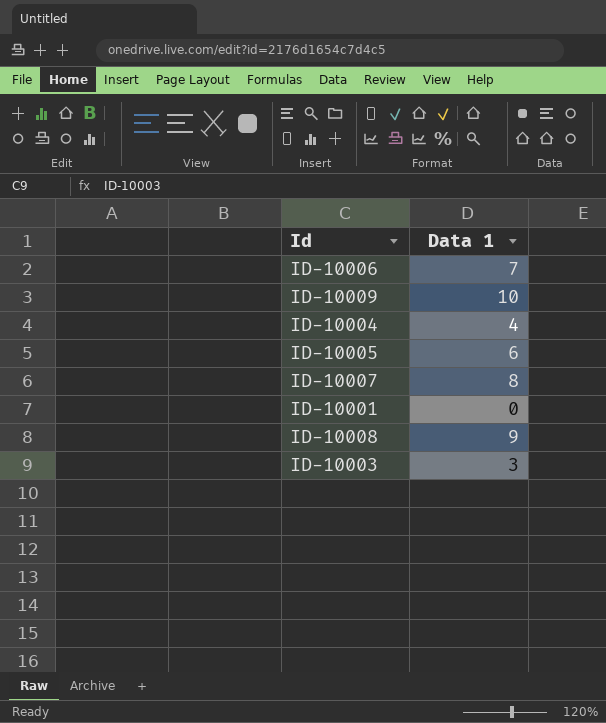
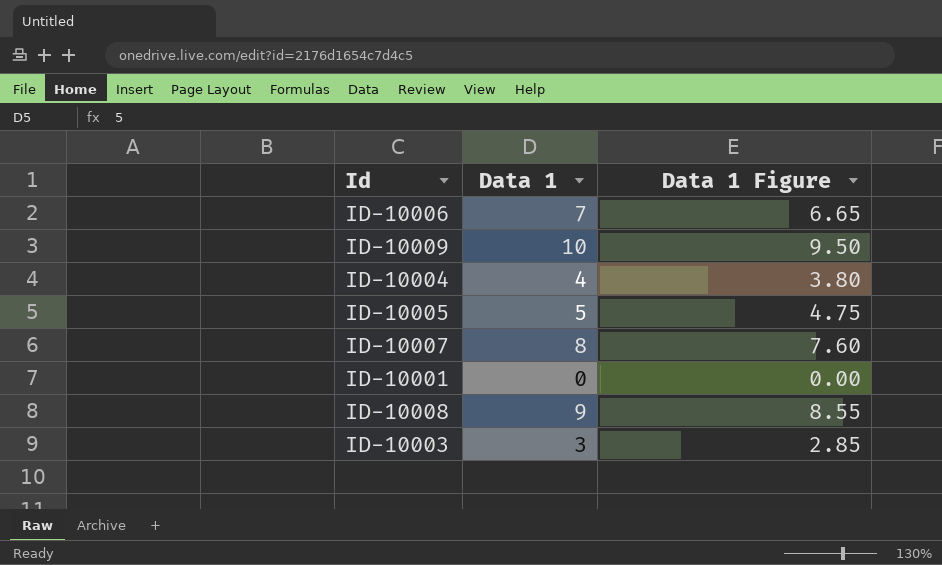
column Data 1 Figure | formula: none -> [Data 1] * 0.95
ID-10005 | Data 1: 6 -> 5

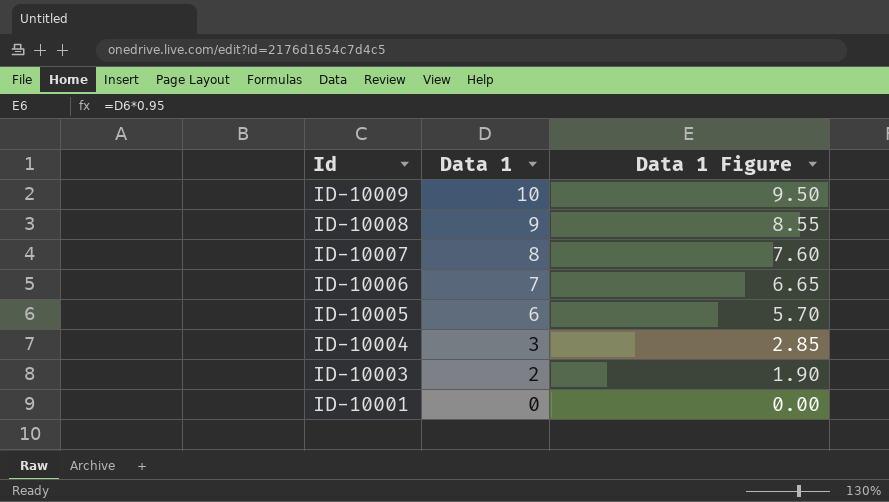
row order: none -> Id descending
ID-10005 | Data 1: 5 -> 6
ID-10005 | Data 1 Figure: 4.75 -> 5.70
ID-10004 | Data 1: 4 -> 3
ID-10004 | Data 1 Figure: 3.80 -> 2.85
ID-10003 | Data 1: 3 -> 2
ID-10003 | Data 1 Figure: 2.85 -> 1.90

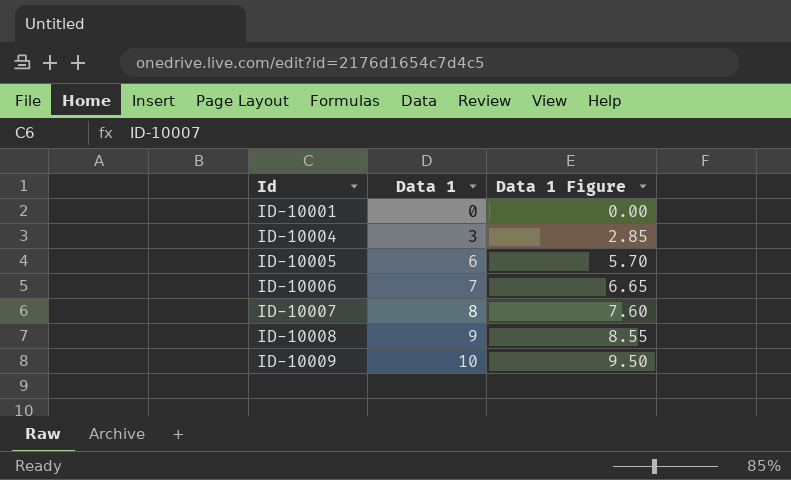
row order: Id descending -> Id ascending
row ID-10003: 2 | 1.90 -> none

